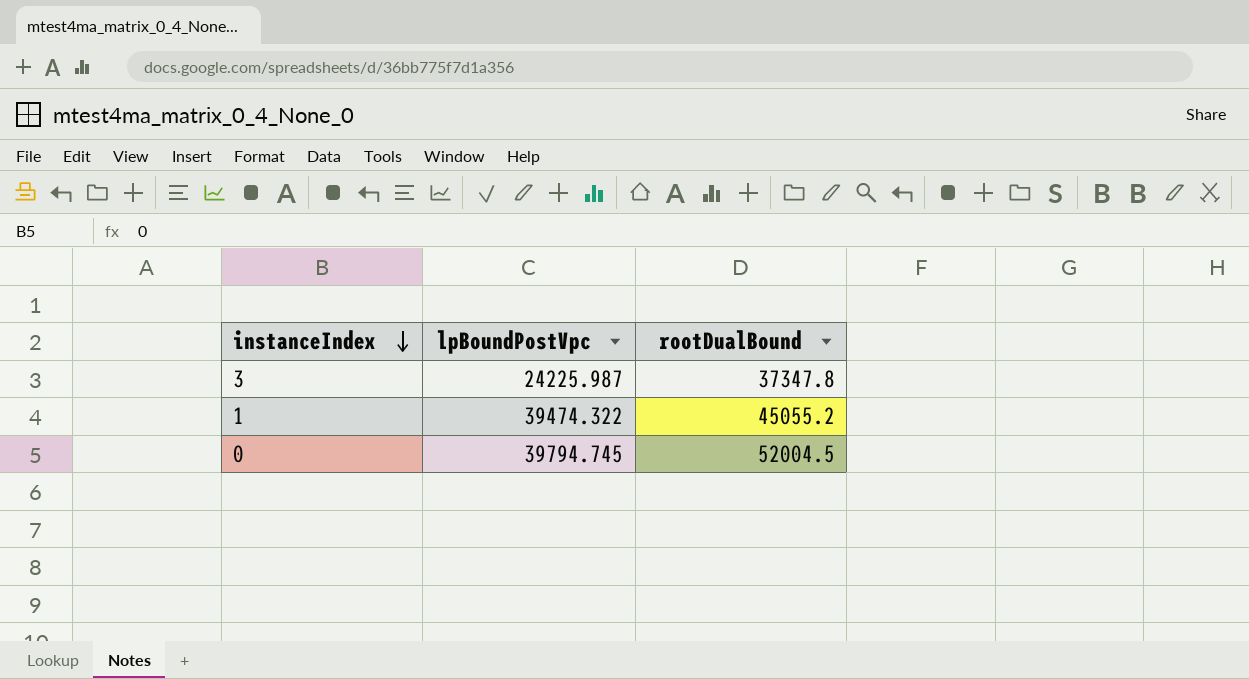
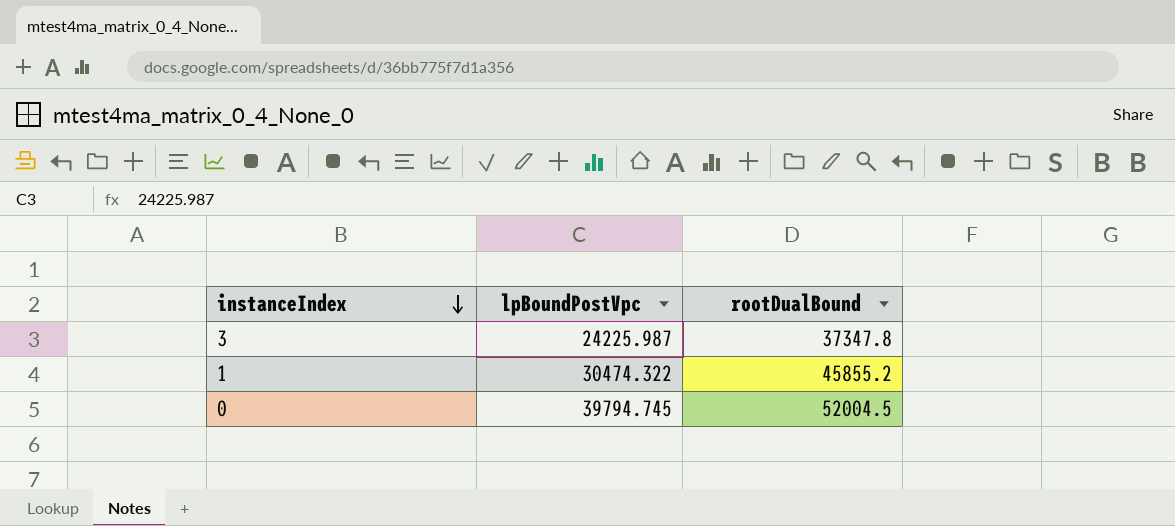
1 | lpBoundPostVpc: 39474.322 -> 30474.322
1 | rootDualBound: 45055.2 -> 45855.2

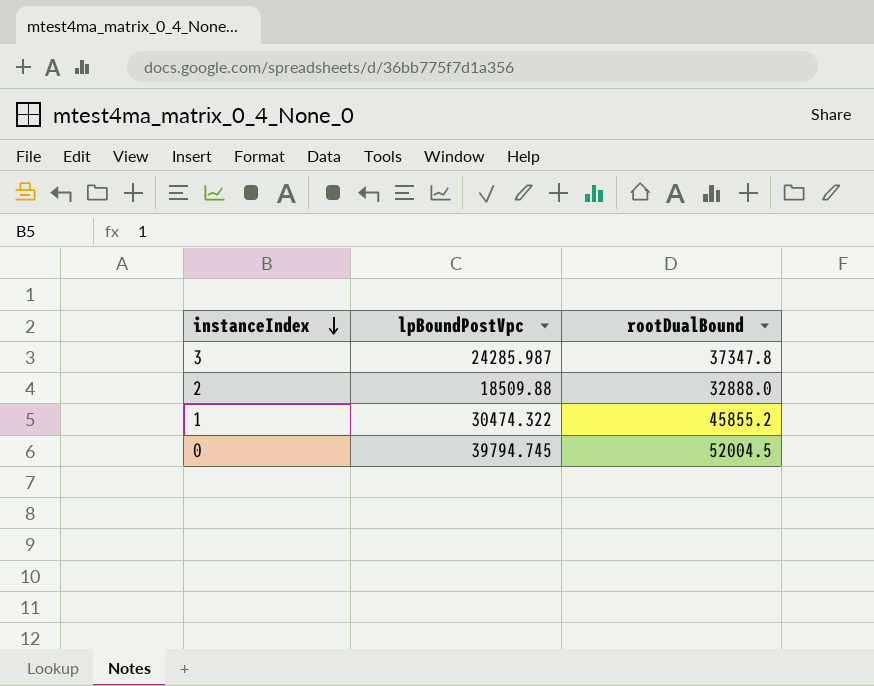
3 | lpBoundPostVpc: 24225.987 -> 24285.987
row 2: none -> 18509.88 | 32888.0

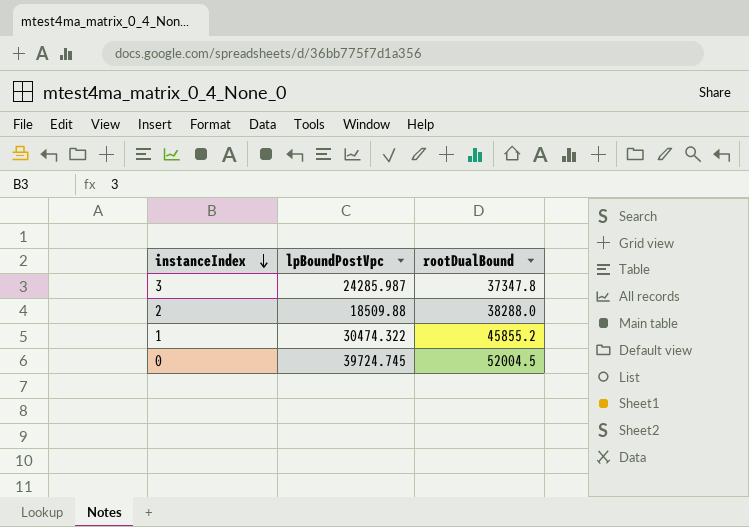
2 | rootDualBound: 32888.0 -> 38288.0
0 | lpBoundPostVpc: 39794.745 -> 39724.745

